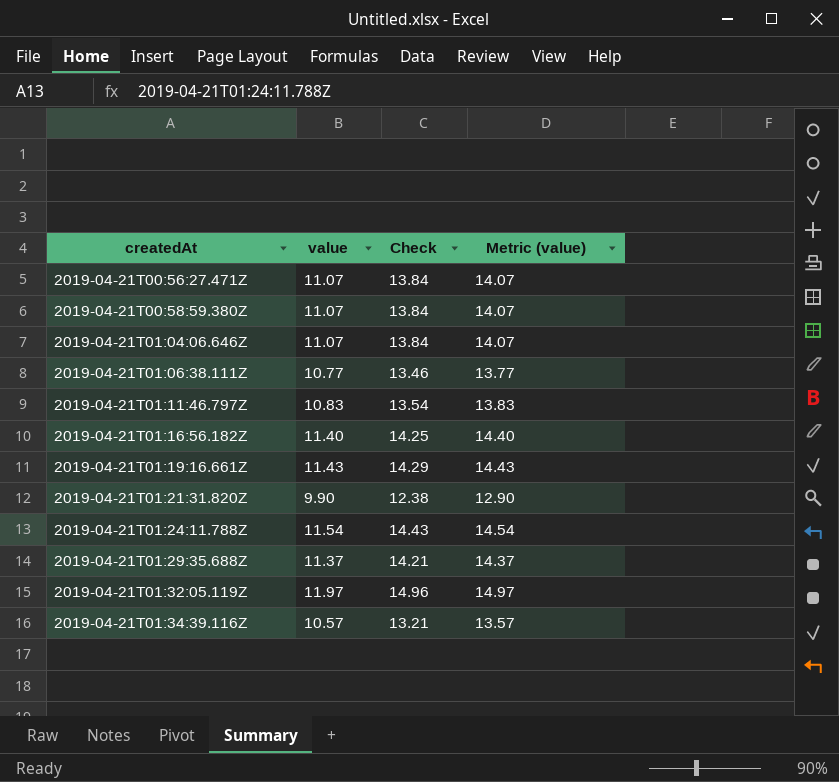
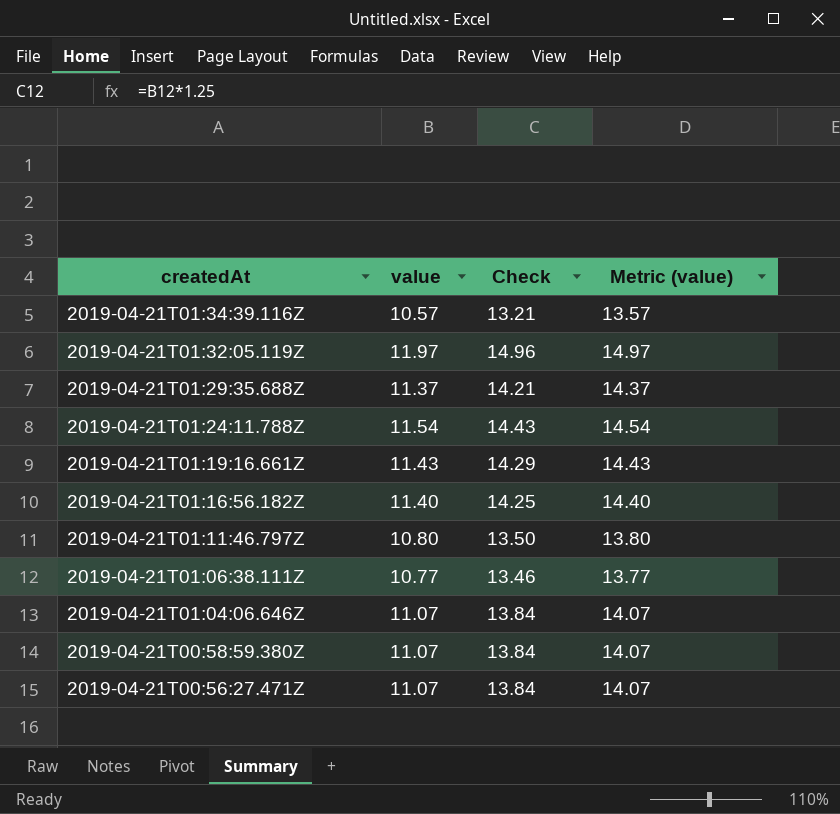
row order: createdAt ascending -> createdAt descending
row 2019-04-21T01:21:31.820Z: 9.90 | 12.38 | 12.90 -> none
2019-04-21T01:11:46.797Z | value: 10.83 -> 10.80
2019-04-21T01:11:46.797Z | Check: 13.54 -> 13.50
2019-04-21T01:11:46.797Z | Metric (value): 13.83 -> 13.80

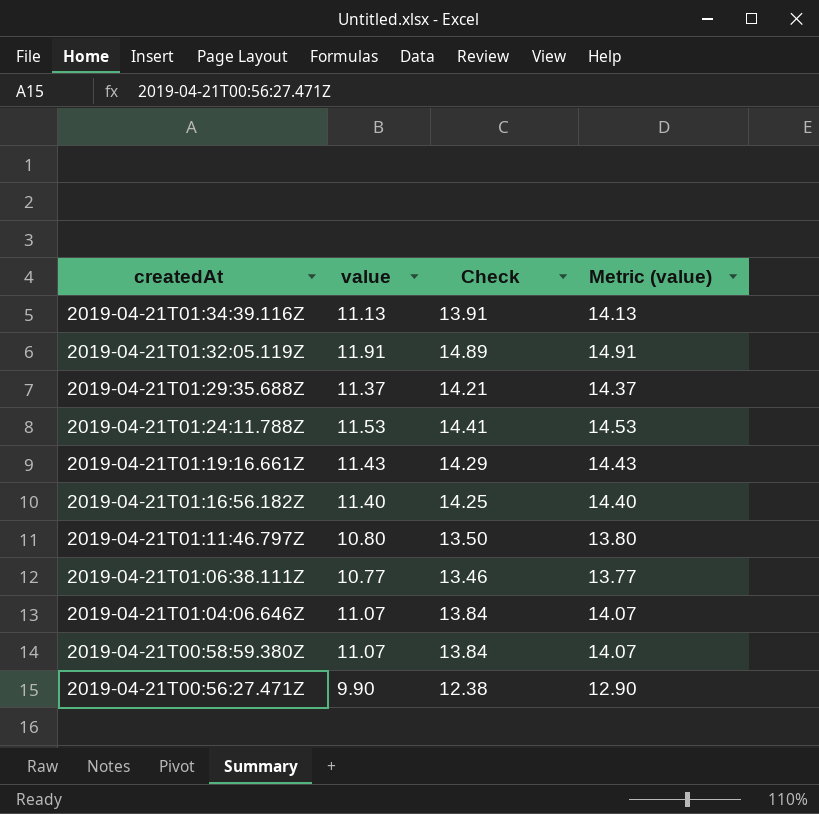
2019-04-21T01:34:39.116Z | value: 10.57 -> 11.13
2019-04-21T01:34:39.116Z | Check: 13.21 -> 13.91
2019-04-21T01:34:39.116Z | Metric (value): 13.57 -> 14.13
2019-04-21T01:32:05.119Z | value: 11.97 -> 11.91
2019-04-21T01:32:05.119Z | Check: 14.96 -> 14.89
2019-04-21T01:32:05.119Z | Metric (value): 14.97 -> 14.91
2019-04-21T01:24:11.788Z | value: 11.54 -> 11.53
2019-04-21T01:24:11.788Z | Check: 14.43 -> 14.41
2019-04-21T01:24:11.788Z | Metric (value): 14.54 -> 14.53
2019-04-21T00:56:27.471Z | value: 11.07 -> 9.90
2019-04-21T00:56:27.471Z | Check: 13.84 -> 12.38
2019-04-21T00:56:27.471Z | Metric (value): 14.07 -> 12.90

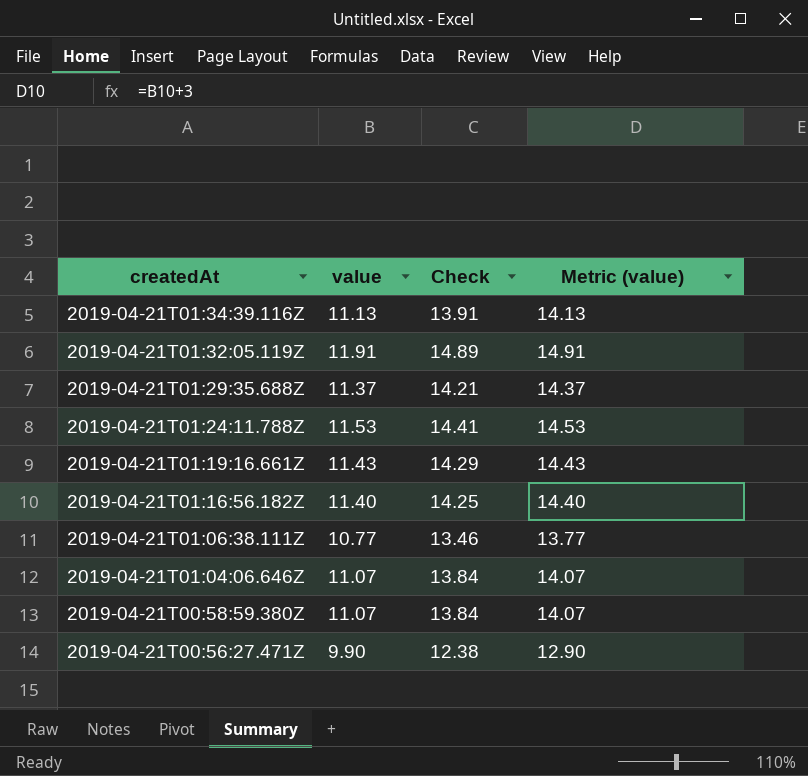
row 2019-04-21T01:11:46.797Z: 10.80 | 13.50 | 13.80 -> none

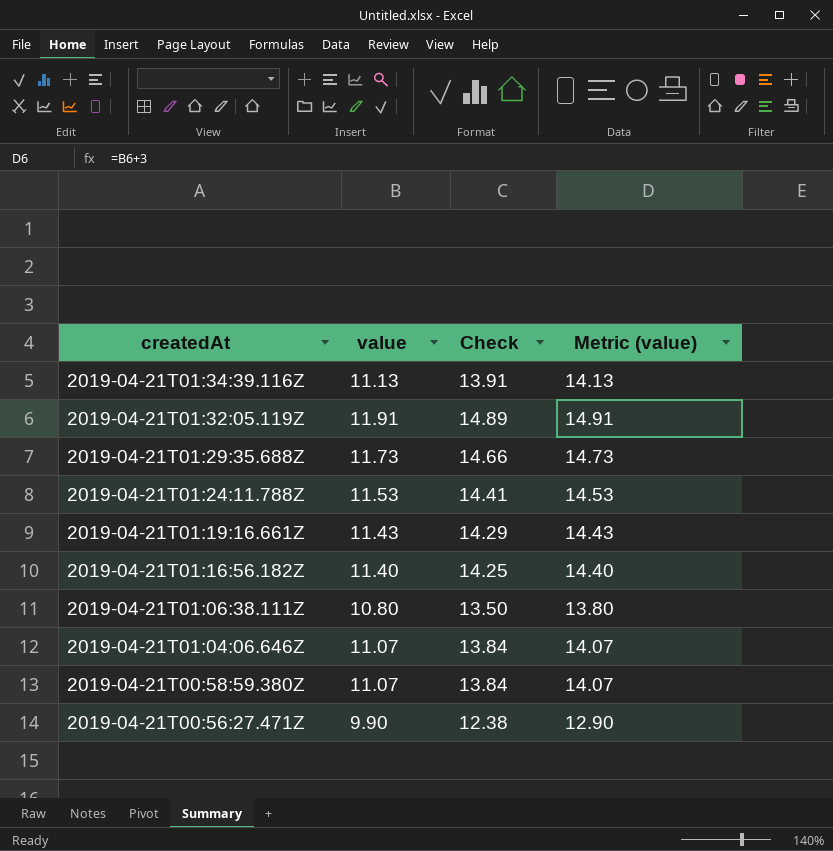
2019-04-21T01:29:35.688Z | value: 11.37 -> 11.73
2019-04-21T01:29:35.688Z | Check: 14.21 -> 14.66
2019-04-21T01:29:35.688Z | Metric (value): 14.37 -> 14.73
2019-04-21T01:06:38.111Z | value: 10.77 -> 10.80
2019-04-21T01:06:38.111Z | Check: 13.46 -> 13.50
2019-04-21T01:06:38.111Z | Metric (value): 13.77 -> 13.80

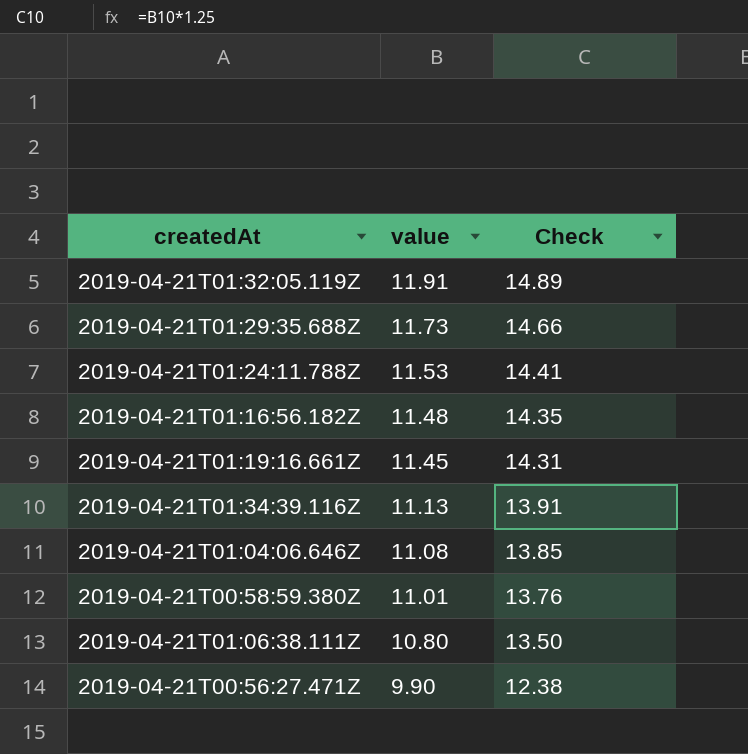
row order: createdAt descending -> value descending
column Metric (value) | formula: [value] + 3 -> none
2019-04-21T01:16:56.182Z | value: 11.40 -> 11.48
2019-04-21T01:16:56.182Z | Check: 14.25 -> 14.35
2019-04-21T01:19:16.661Z | value: 11.43 -> 11.45
2019-04-21T01:19:16.661Z | Check: 14.29 -> 14.31
2019-04-21T01:04:06.646Z | value: 11.07 -> 11.08
2019-04-21T01:04:06.646Z | Check: 13.84 -> 13.85
2019-04-21T00:58:59.380Z | value: 11.07 -> 11.01
2019-04-21T00:58:59.380Z | Check: 13.84 -> 13.76

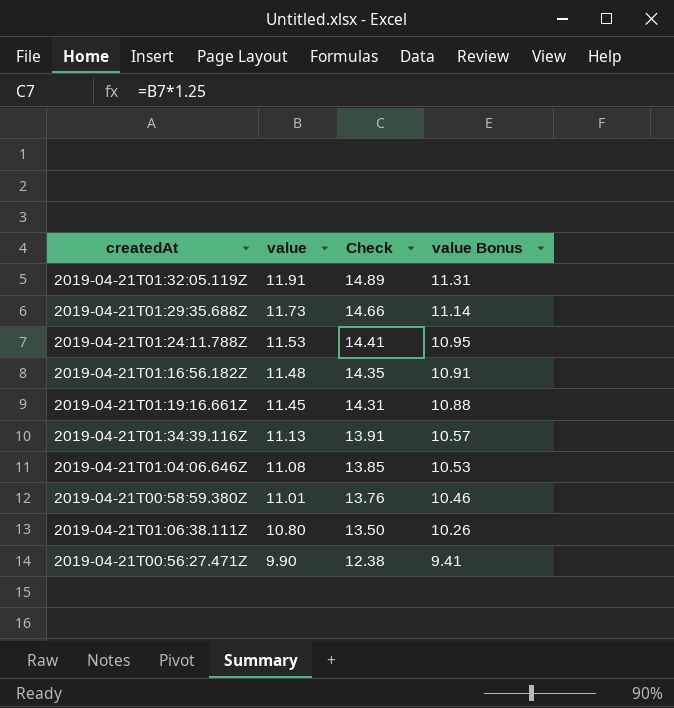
column value Bonus | formula: none -> [value] * 0.95

